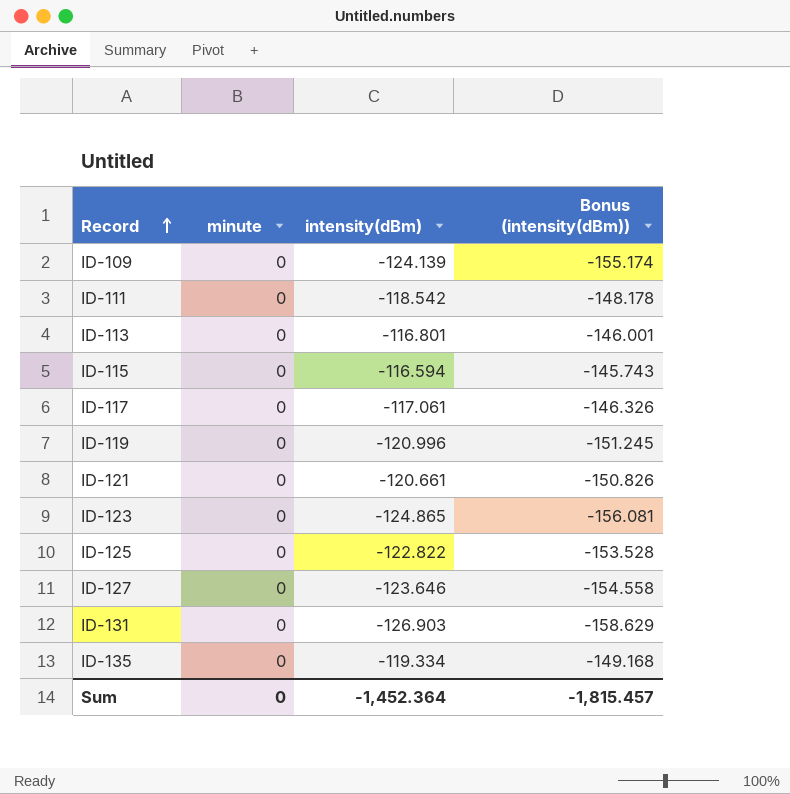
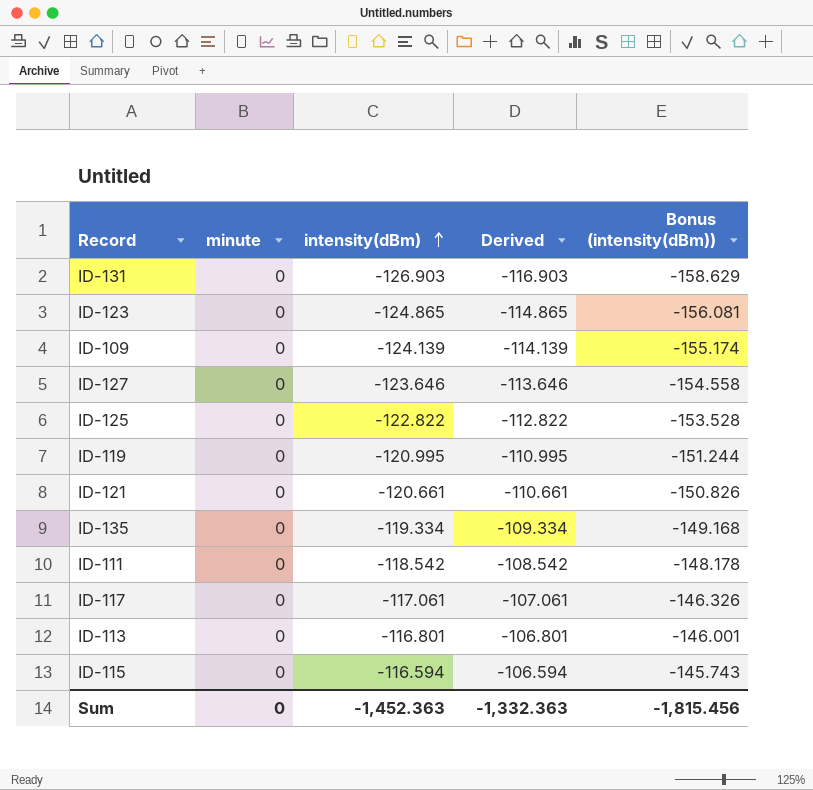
row order: Record ascending -> intensity(dBm) ascending
column Derived | formula: none -> [intensity(dBm)] + 10
ID-119 | intensity(dBm): -120.996 -> -120.995
ID-119 | Bonus (intensity(dBm)): -151.245 -> -151.244
Sum | intensity(dBm): -1,452.364 -> -1,452.363
Sum | Bonus (intensity(dBm)): -1,815.457 -> -1,815.456

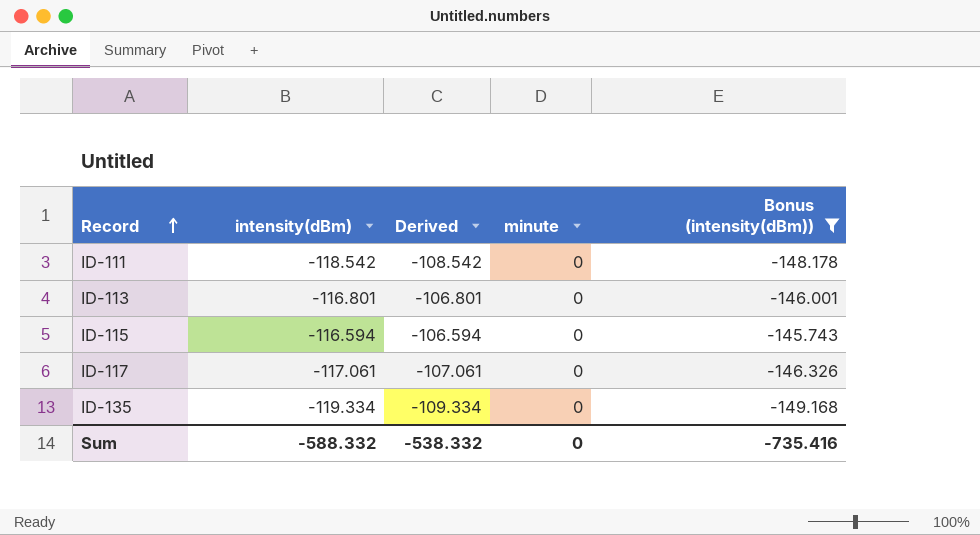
filter: none -> Bonus (intensity(dBm)) >= -149.168
row order: intensity(dBm) ascending -> Record ascending
column minute | position: 2 -> 4
Sum | intensity(dBm): -1,452.363 -> -588.332
Sum | Derived: -1,332.363 -> -538.332
Sum | Bonus (intensity(dBm)): -1,815.456 -> -735.416

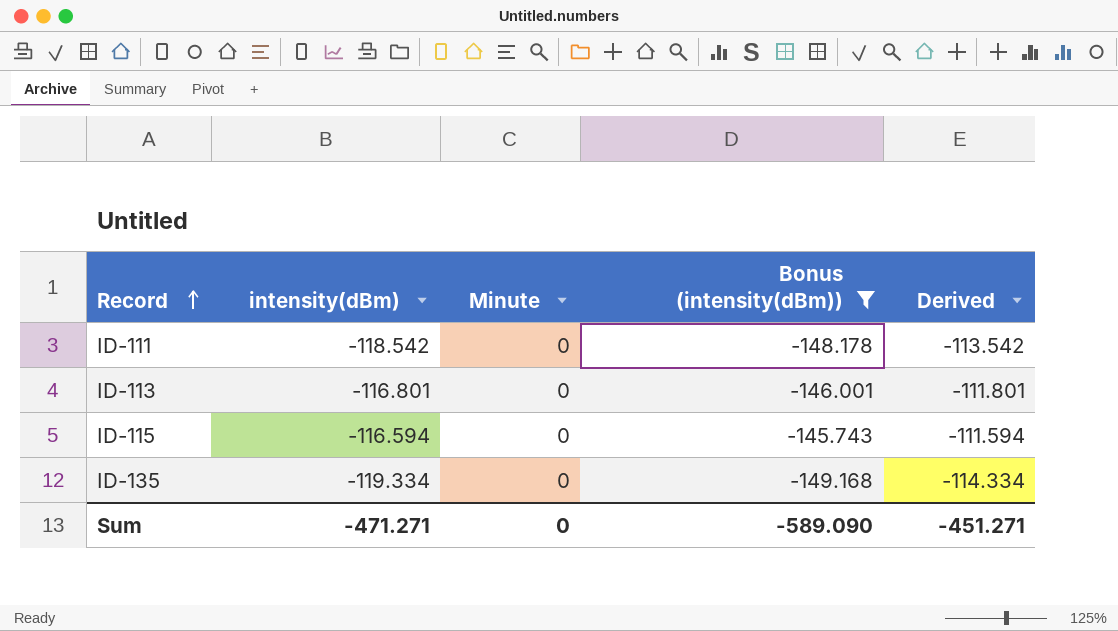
column name: minute -> Minute
column Derived | formula: [intensity(dBm)] + 10 -> [intensity(dBm)] + 5
column Derived | position: 3 -> 5
row ID-117: -117.061 | -107.061 | 0 | -146.326 -> none
Sum | intensity(dBm): -588.332 -> -471.271
Sum | Bonus (intensity(dBm)): -735.416 -> -589.090
Sum | Derived: -538.332 -> -451.271

